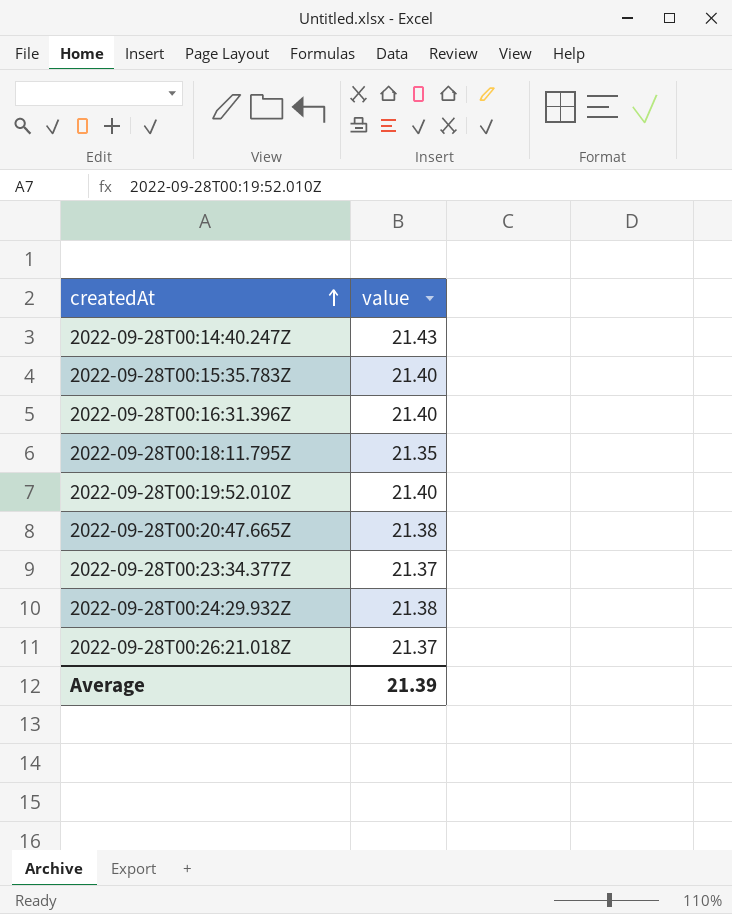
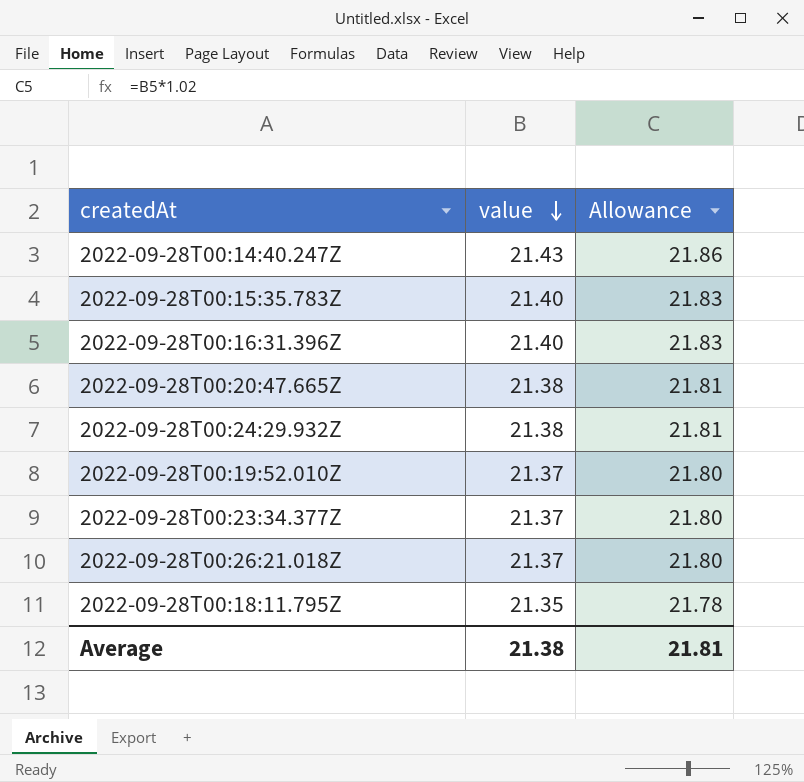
row order: createdAt ascending -> value descending
column Allowance | formula: none -> [value] * 1.02
2022-09-28T00:19:52.010Z | value: 21.40 -> 21.37
Average | value: 21.39 -> 21.38

